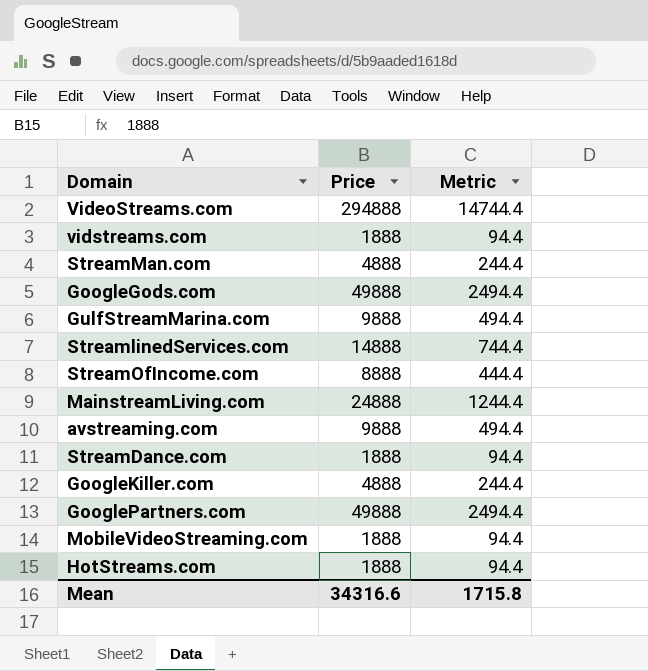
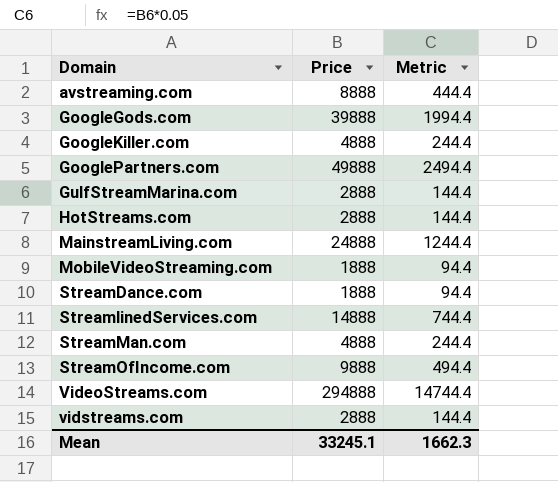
row order: none -> Domain ascending
avstreaming.com | Price: 9888 -> 8888
avstreaming.com | Metric: 494.4 -> 444.4
GoogleGods.com | Price: 49888 -> 39888
GoogleGods.com | Metric: 2494.4 -> 1994.4
GulfStreamMarina.com | Price: 9888 -> 2888
GulfStreamMarina.com | Metric: 494.4 -> 144.4
HotStreams.com | Price: 1888 -> 2888
HotStreams.com | Metric: 94.4 -> 144.4
StreamOfIncome.com | Price: 8888 -> 9888
StreamOfIncome.com | Metric: 444.4 -> 494.4
vidstreams.com | Price: 1888 -> 2888
vidstreams.com | Metric: 94.4 -> 144.4
Mean | Price: 34316.6 -> 33245.1
Mean | Metric: 1715.8 -> 1662.3

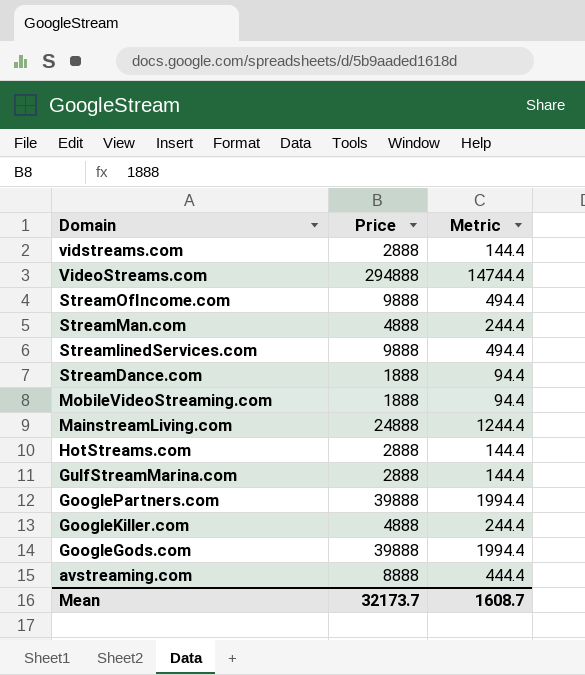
row order: Domain ascending -> Domain descending
StreamlinedServices.com | Price: 14888 -> 9888
StreamlinedServices.com | Metric: 744.4 -> 494.4
GooglePartners.com | Price: 49888 -> 39888
GooglePartners.com | Metric: 2494.4 -> 1994.4
Mean | Price: 33245.1 -> 32173.7
Mean | Metric: 1662.3 -> 1608.7

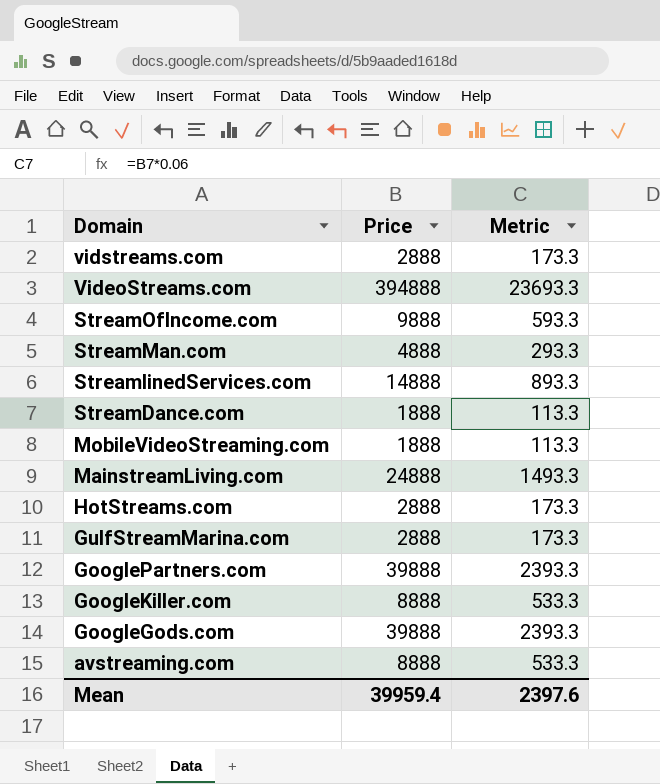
column Metric | formula: [Price] * 0.05 -> [Price] * 0.06
VideoStreams.com | Price: 294888 -> 394888
StreamlinedServices.com | Price: 9888 -> 14888
GoogleKiller.com | Price: 4888 -> 8888
Mean | Price: 32173.7 -> 39959.4
Mean | Metric: 1608.7 -> 2397.6

